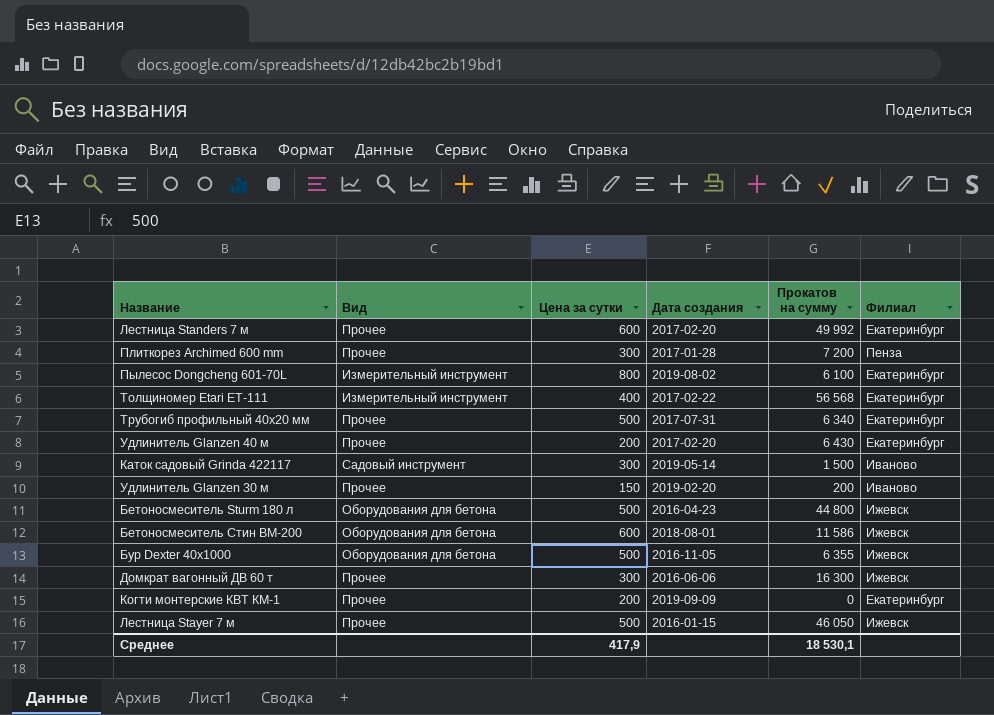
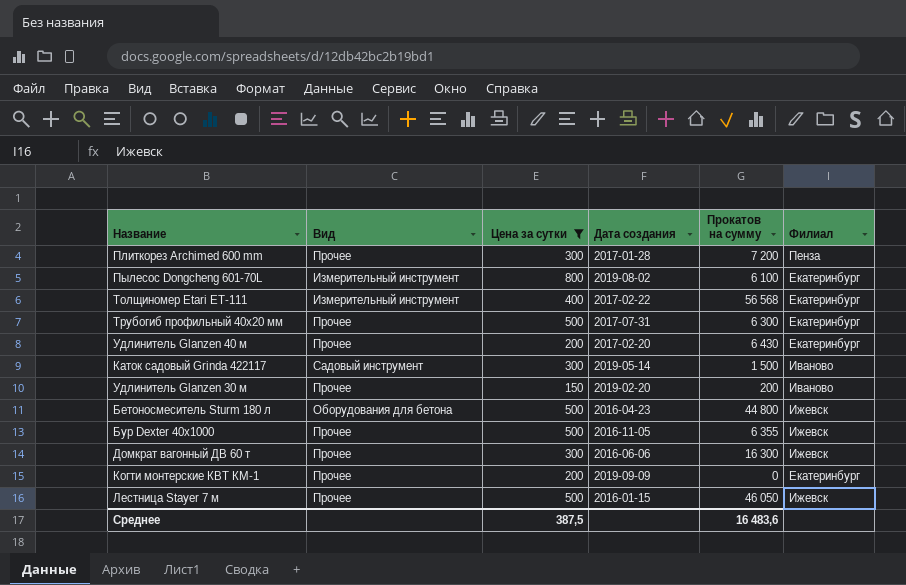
filter: none -> Цена за сутки != 600
Трубогиб профильный 40х20 мм | Прокатов на сумму: 6 340 -> 6 300
Бур Dexter 40x1000 | Вид: Оборудования для бетона -> Прочее
Среднее | Цена за сутки: 417,9 -> 387,5
Среднее | Прокатов на сумму: 18 530,1 -> 16 483,6

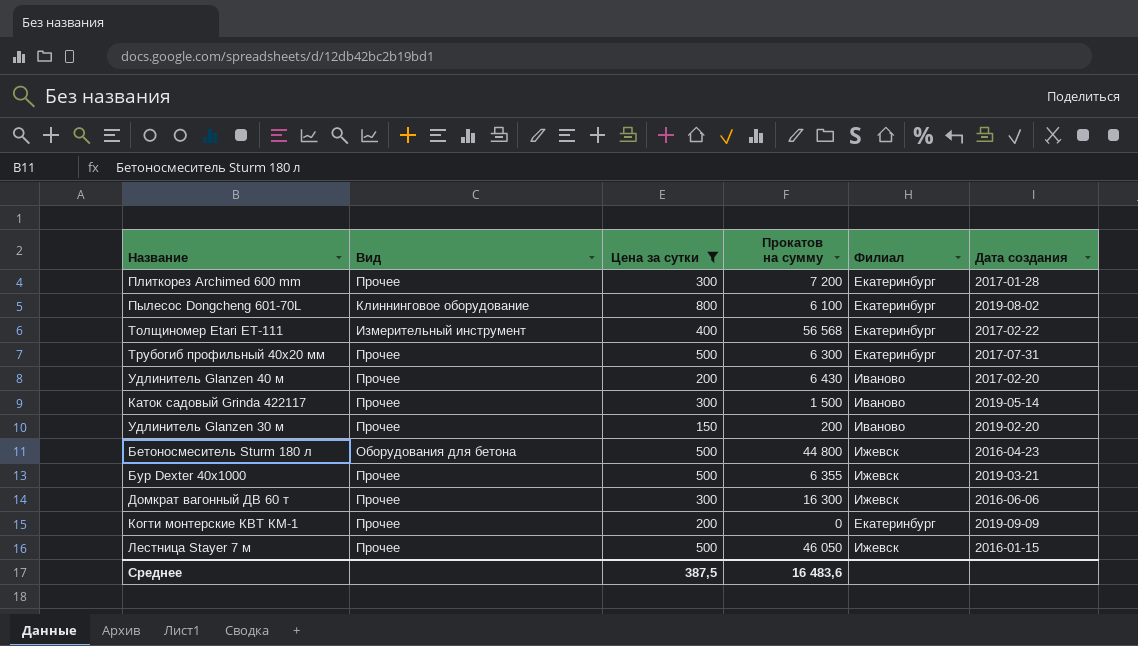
column Дата создания | position: 4 -> 6
Плиткорез Archimed 600 mm | Филиал: Пенза -> Екатеринбург
Пылесос Dongcheng 601-70L | Вид: Измерительный инструмент -> Клиннинговое оборудование
Удлинитель Glanzen 40 м | Филиал: Екатеринбург -> Иваново
Каток садовый Grinda 422117 | Вид: Садовый инструмент -> Прочее
Бур Dexter 40x1000 | Дата создания: 2016-11-05 -> 2019-03-21

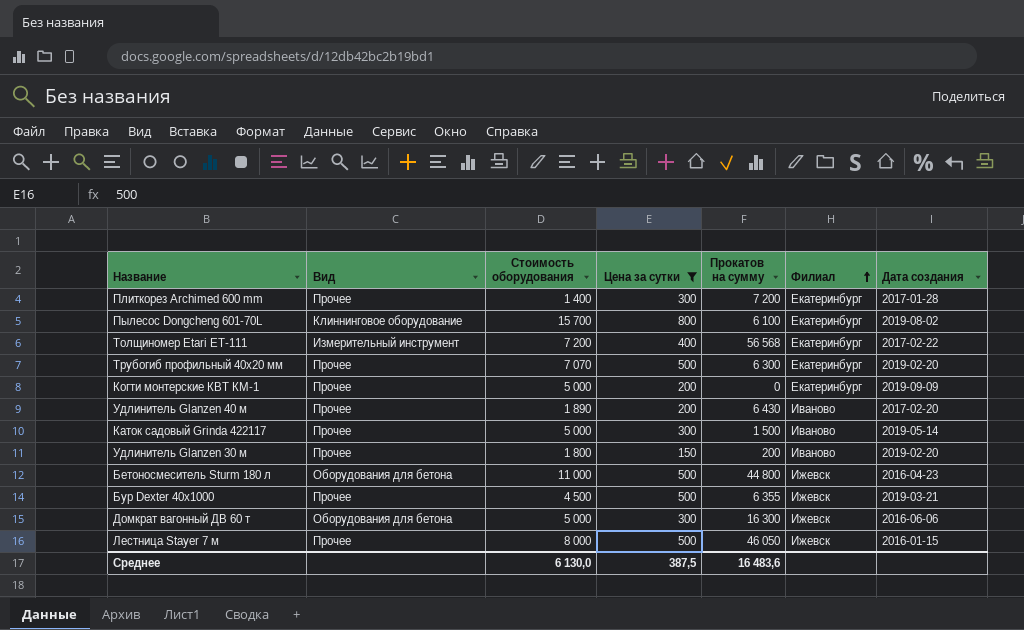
row order: none -> Филиал ascending
column Стоимость оборудования | position: none -> 3
Трубогиб профильный 40х20 мм | Дата создания: 2017-07-31 -> 2019-02-20
Домкрат вагонный ДВ 60 т | Вид: Прочее -> Оборудования для бетона

